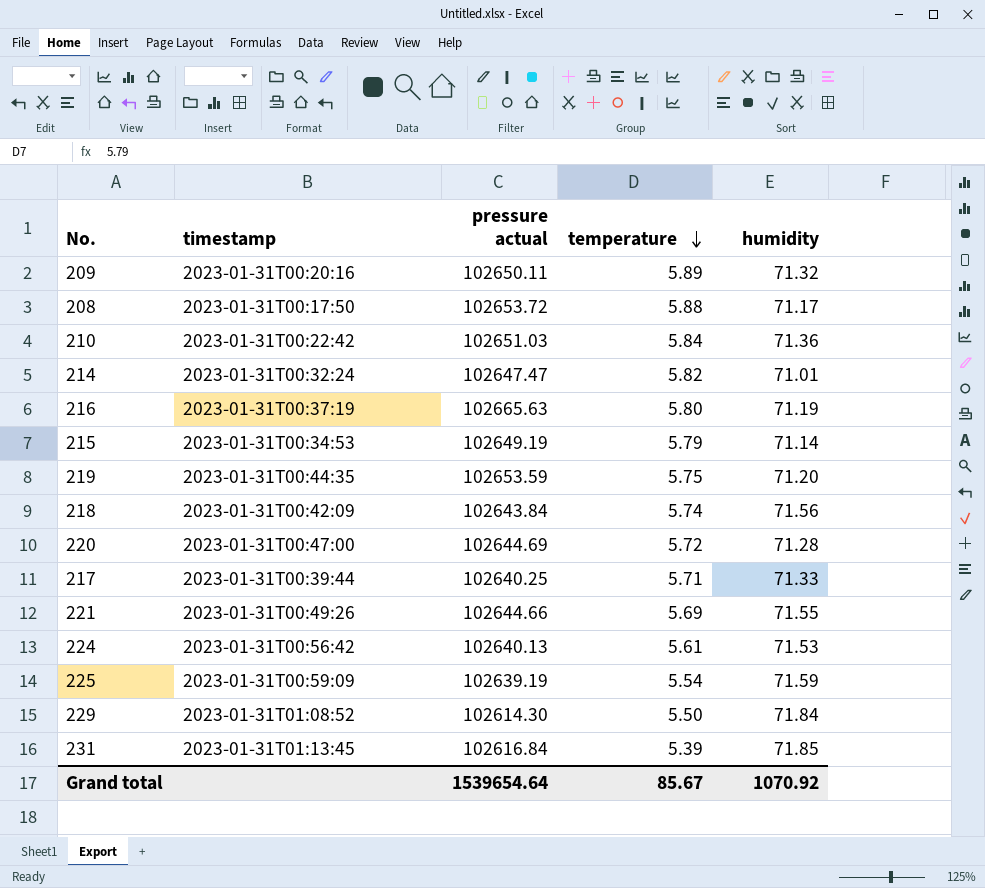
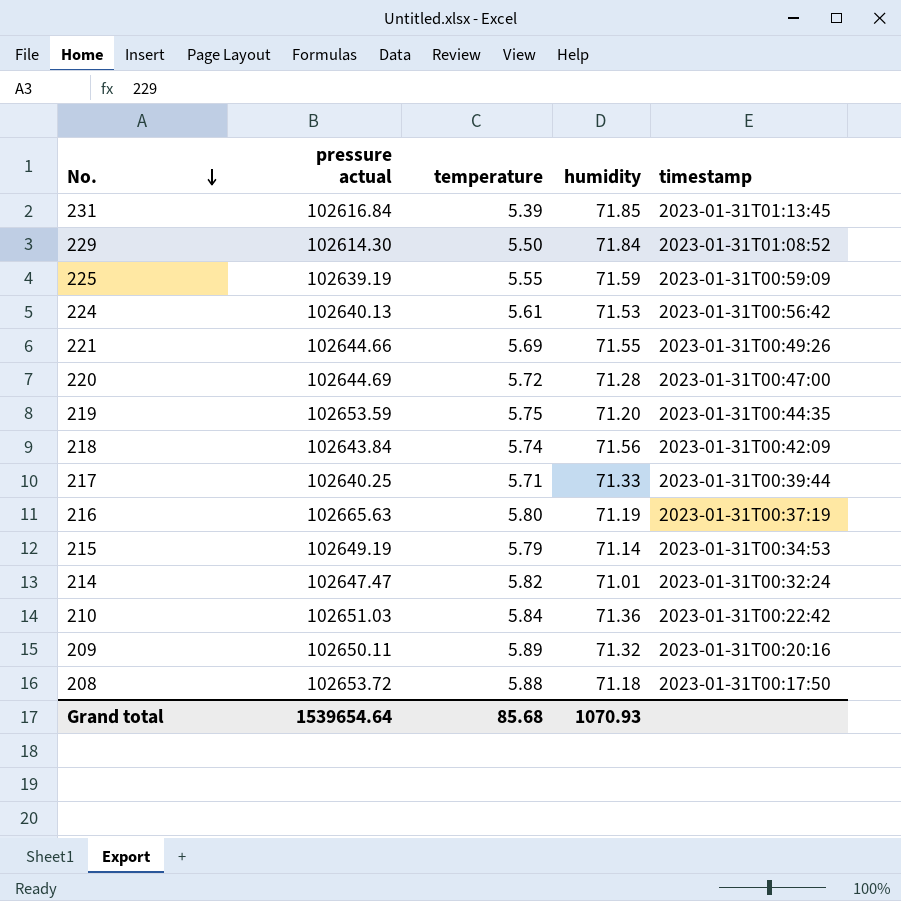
row order: temperature descending -> No. descending
column timestamp | position: 2 -> 5
225 | temperature: 5.54 -> 5.55
208 | humidity: 71.17 -> 71.18
Grand total | temperature: 85.67 -> 85.68
Grand total | humidity: 1070.92 -> 1070.93

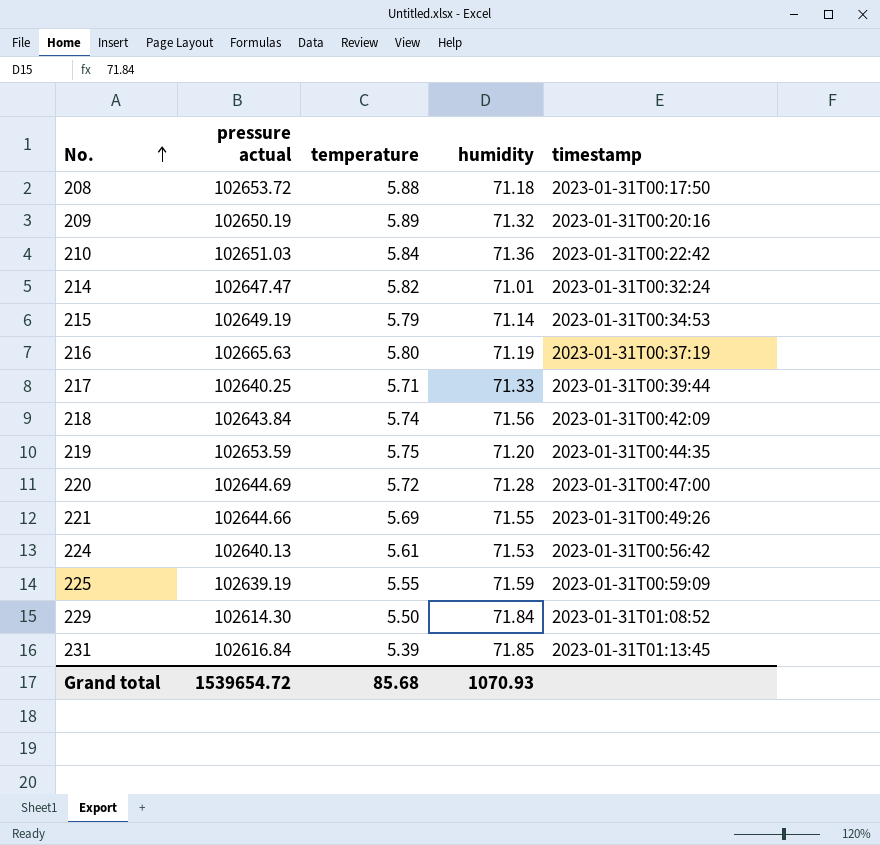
row order: No. descending -> No. ascending
209 | pressure actual: 102650.11 -> 102650.19
Grand total | pressure actual: 1539654.64 -> 1539654.72

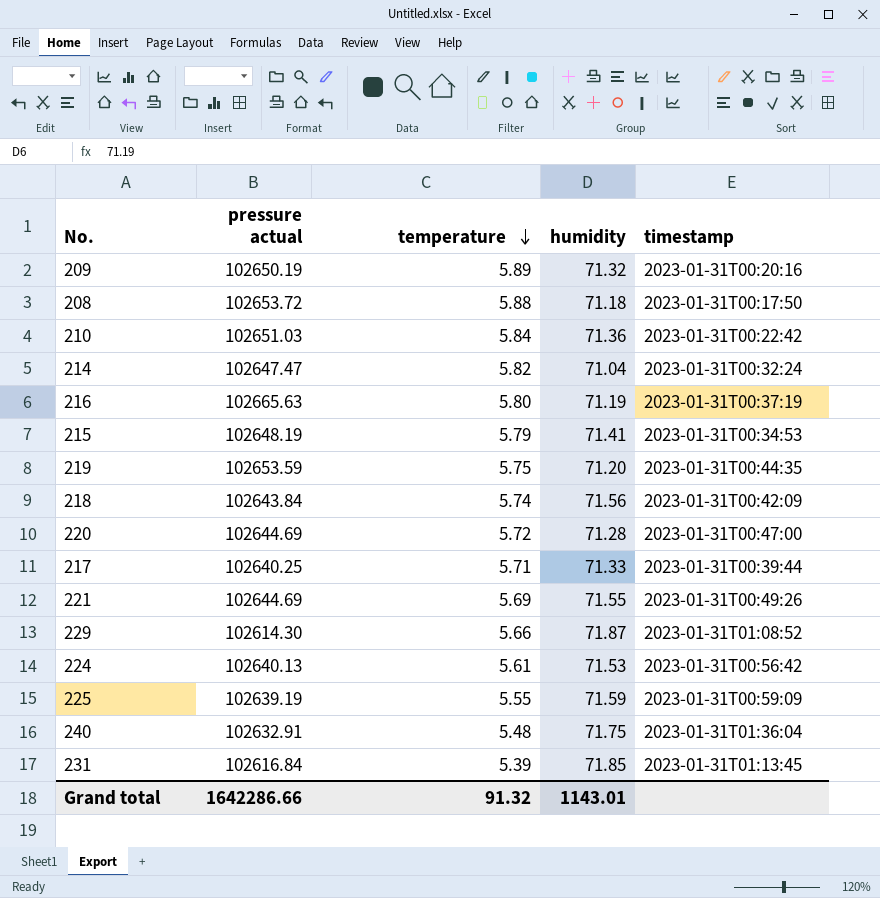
row order: No. ascending -> temperature descending
214 | humidity: 71.01 -> 71.04
215 | pressure actual: 102649.19 -> 102648.19
215 | humidity: 71.14 -> 71.41
221 | pressure actual: 102644.66 -> 102644.69
229 | temperature: 5.50 -> 5.66
229 | humidity: 71.84 -> 71.87
row 240: none -> 102632.91 | 5.48 | 71.75 | 2023-01-31T01:36:04
Grand total | pressure actual: 1539654.72 -> 1642286.66
Grand total | temperature: 85.68 -> 91.32
Grand total | humidity: 1070.93 -> 1143.01

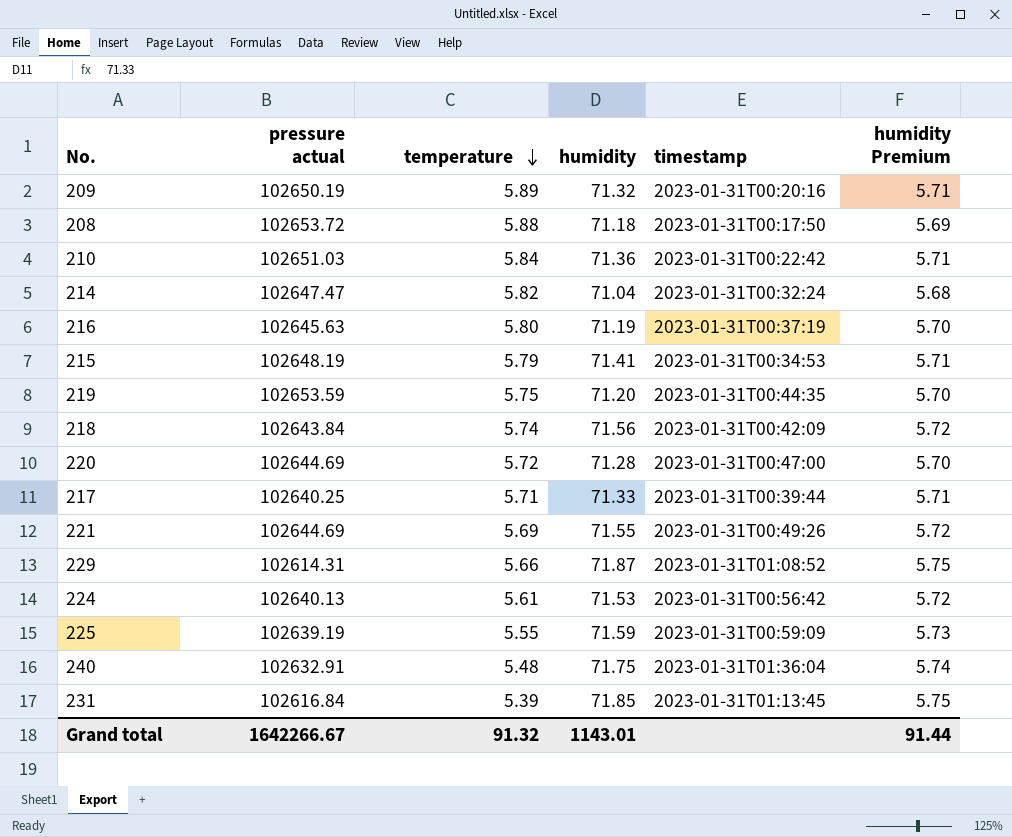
column humidity Premium | formula: none -> [humidity] * 0.08
216 | pressure actual: 102665.63 -> 102645.63
229 | pressure actual: 102614.30 -> 102614.31
Grand total | pressure actual: 1642286.66 -> 1642266.67

